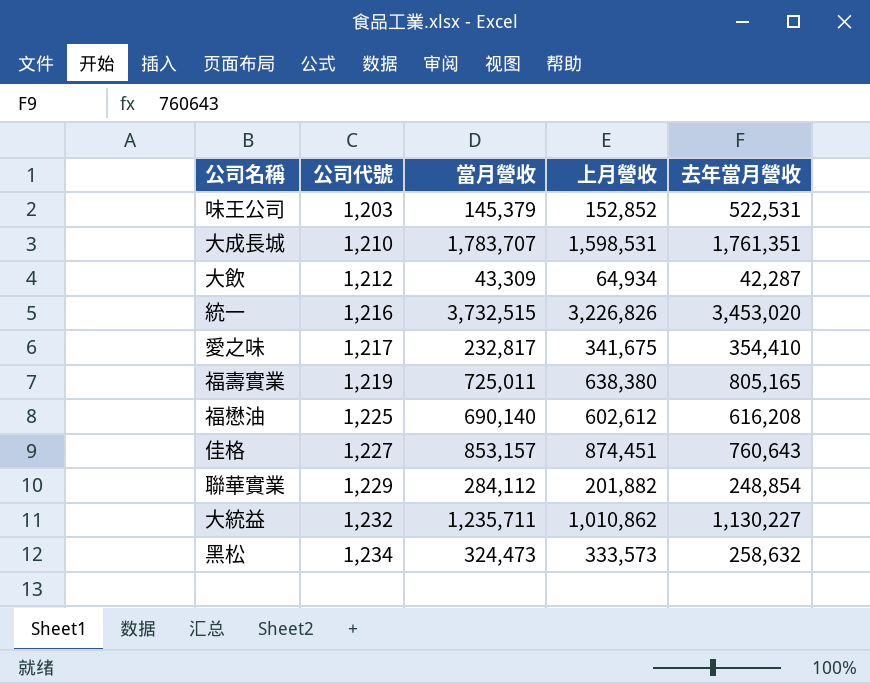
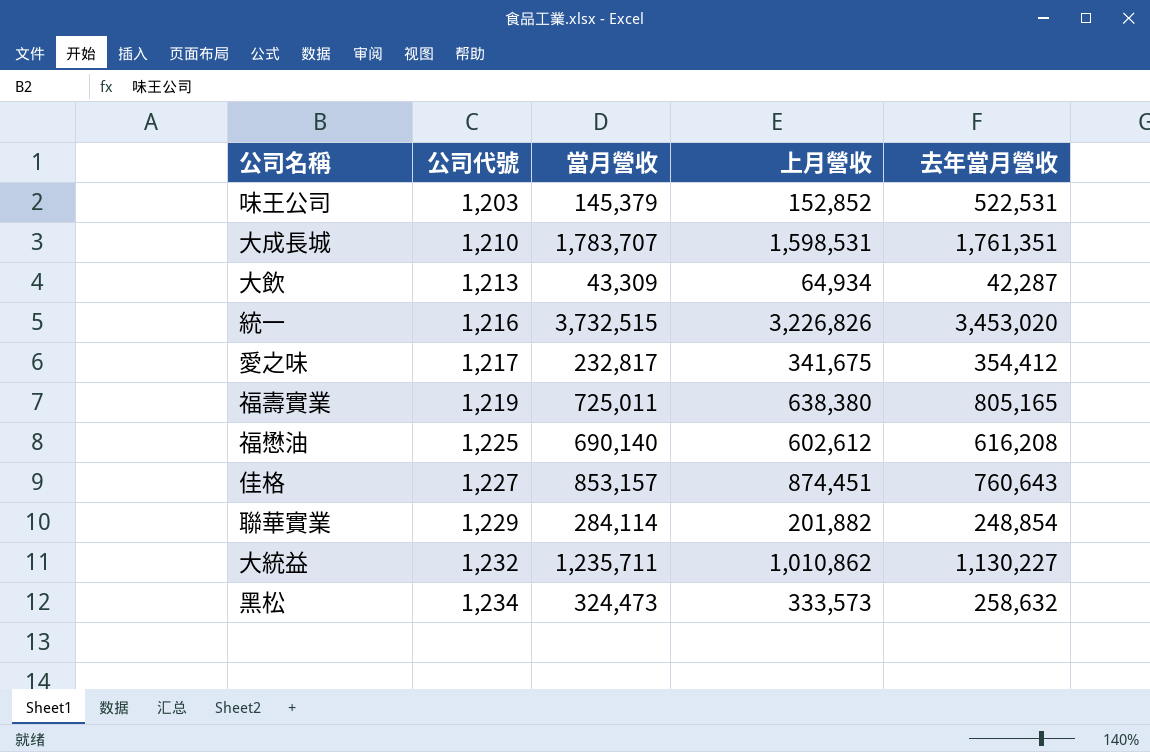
大飲 | 公司代號: 1,212 -> 1,213
愛之味 | 去年當月營收: 354,410 -> 354,412
聯華實業 | 當月營收: 284,112 -> 284,114

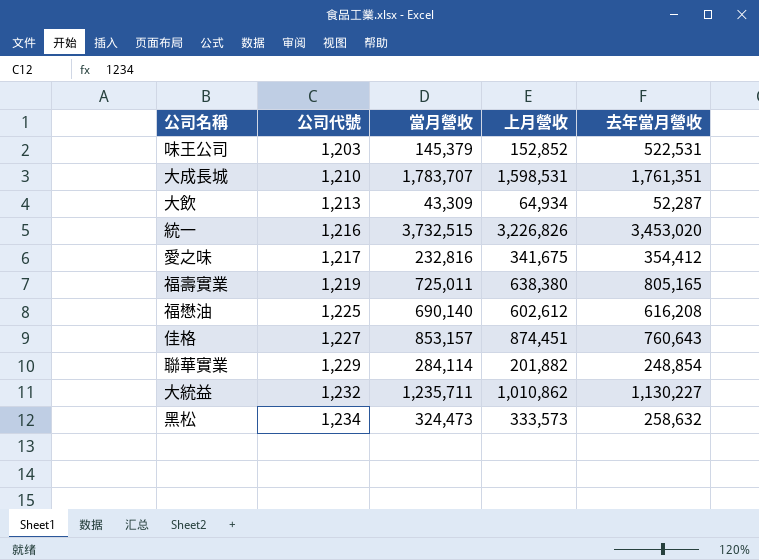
大飲 | 去年當月營收: 42,287 -> 52,287
愛之味 | 當月營收: 232,817 -> 232,816

